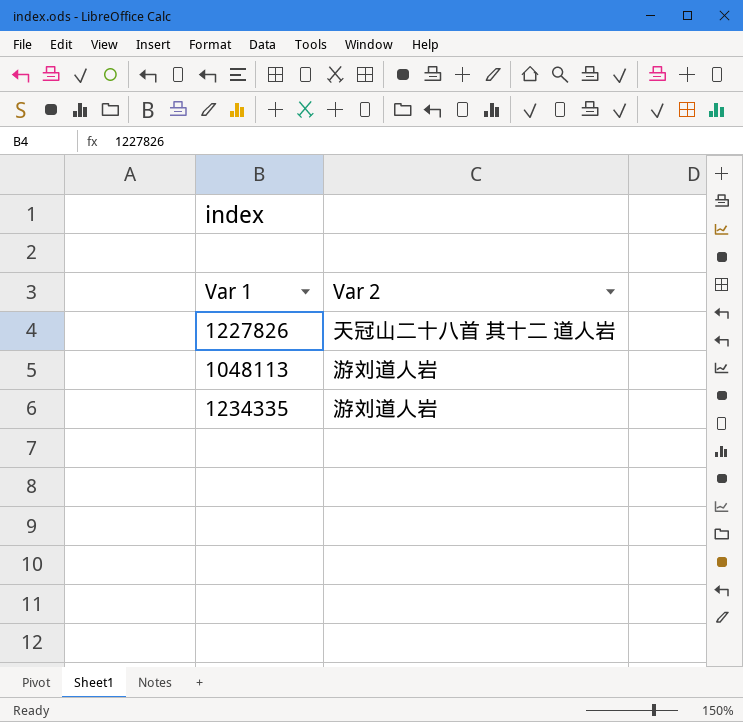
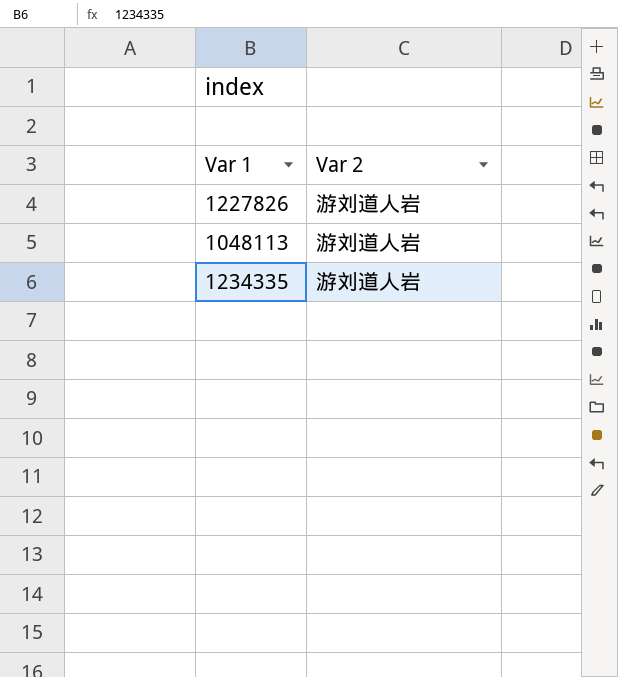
1227826 | Var 2: 天冠山二十八首 其十二 道人岩 -> 游刘道人岩

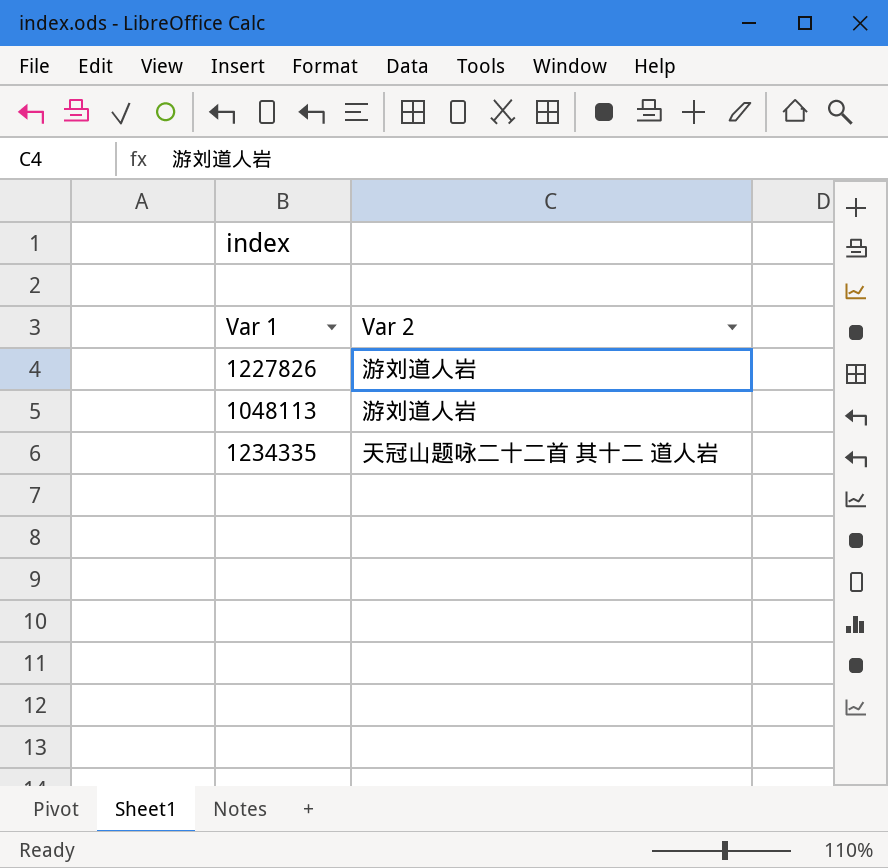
1234335 | Var 2: 游刘道人岩 -> 天冠山题咏二十二首 其十二 道人岩

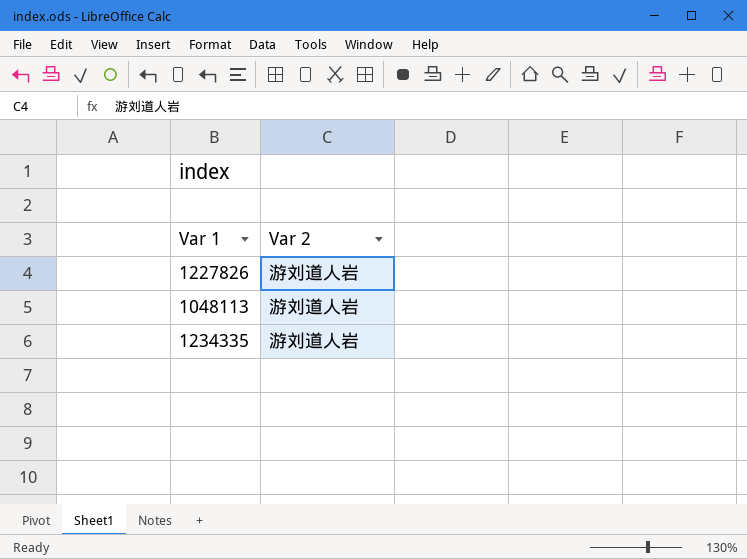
1234335 | Var 2: 天冠山题咏二十二首 其十二 道人岩 -> 游刘道人岩

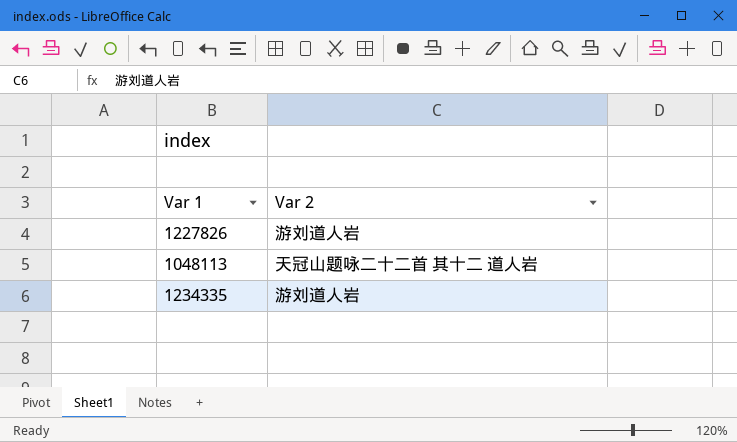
1048113 | Var 2: 游刘道人岩 -> 天冠山题咏二十二首 其十二 道人岩

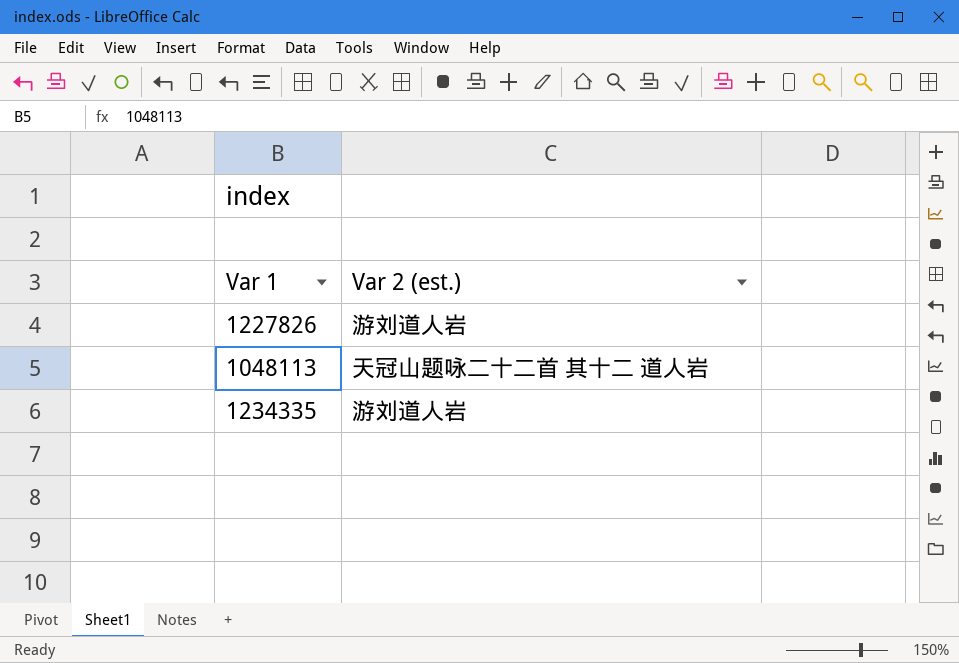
column name: Var 2 -> Var 2 (est.)

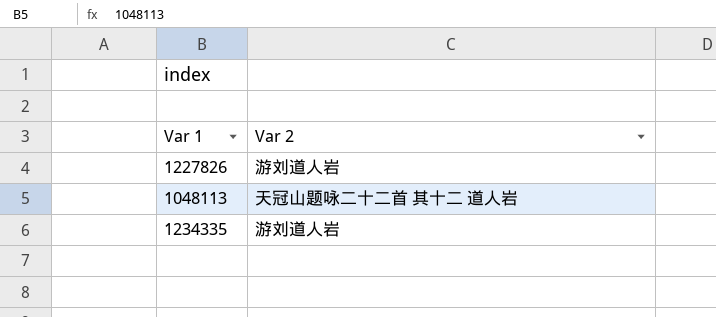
column name: Var 2 (est.) -> Var 2

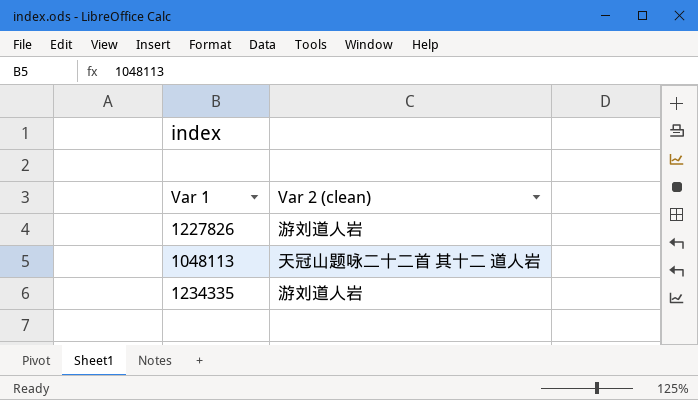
column name: Var 2 -> Var 2 (clean)

